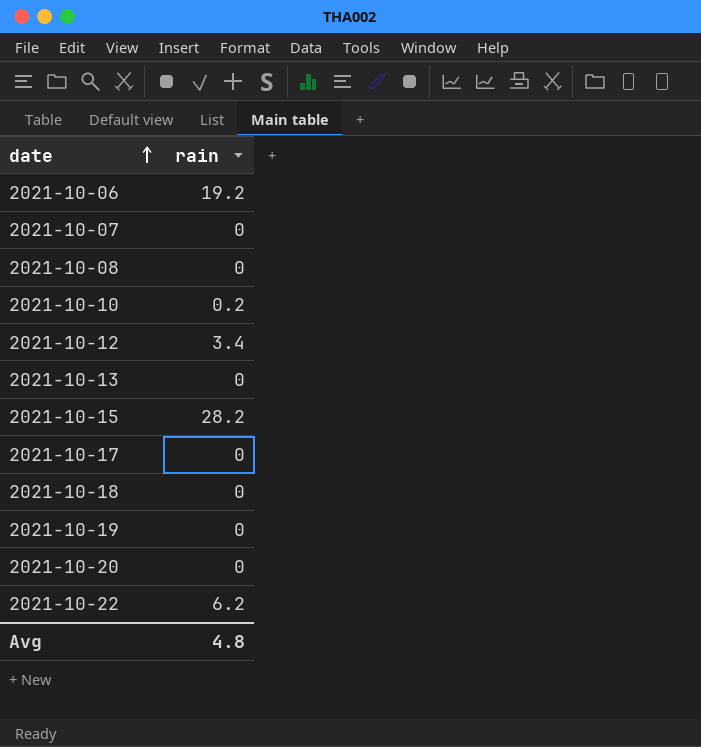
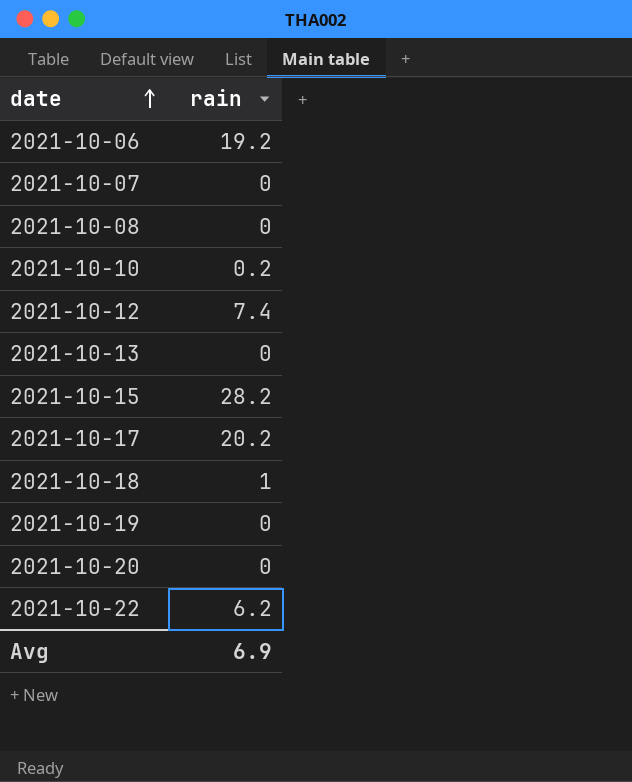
2021-10-12 | rain: 3.4 -> 7.4
2021-10-17 | rain: 0 -> 20.2
2021-10-18 | rain: 0 -> 1
Avg | rain: 4.8 -> 6.9

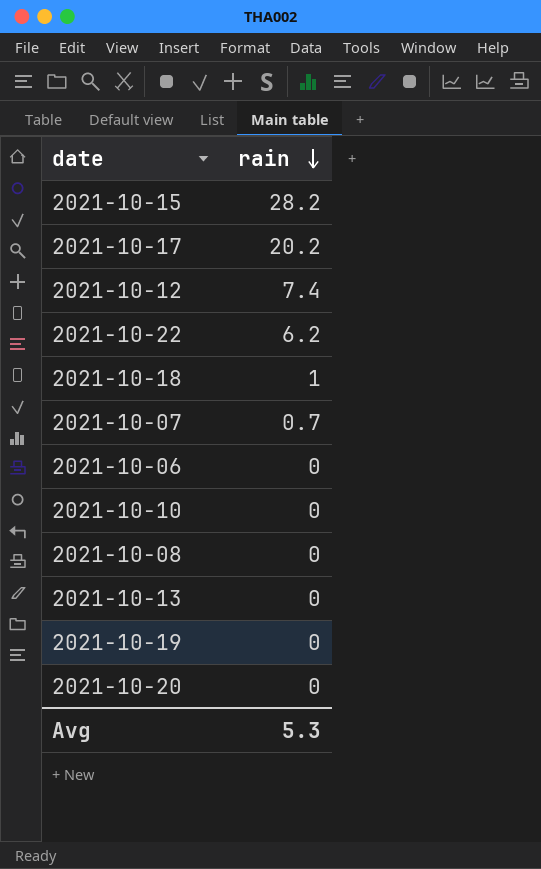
row order: date ascending -> rain descending
2021-10-07 | rain: 0 -> 0.7
2021-10-06 | rain: 19.2 -> 0
2021-10-10 | rain: 0.2 -> 0
Avg | rain: 6.9 -> 5.3

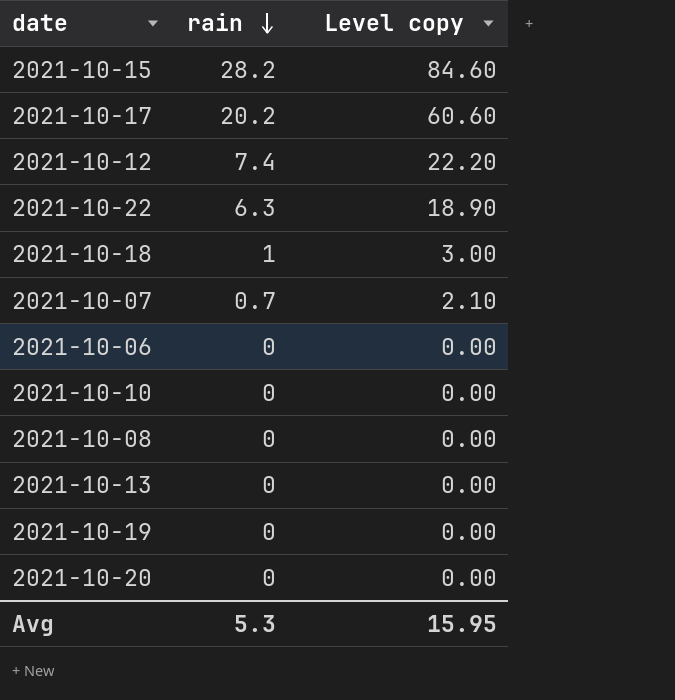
column Level copy | formula: none -> [rain] * 3
2021-10-22 | rain: 6.2 -> 6.3

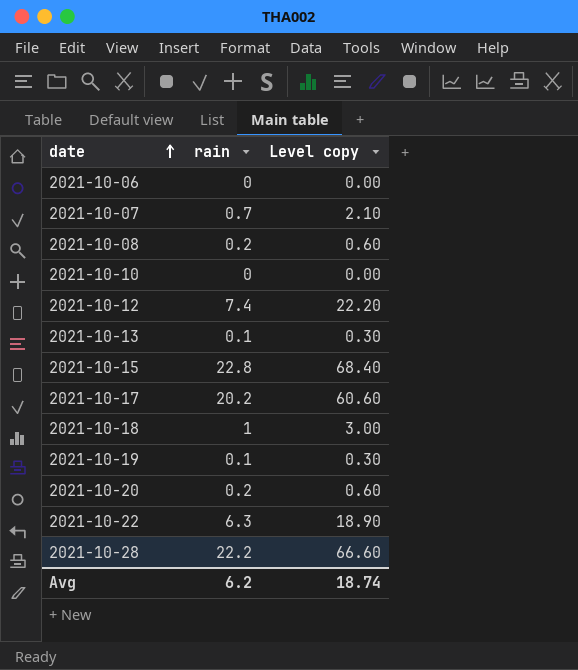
row order: rain descending -> date ascending
2021-10-08 | rain: 0 -> 0.2
2021-10-08 | Level copy: 0.00 -> 0.60
2021-10-13 | rain: 0 -> 0.1
2021-10-13 | Level copy: 0.00 -> 0.30
2021-10-15 | rain: 28.2 -> 22.8
2021-10-15 | Level copy: 84.60 -> 68.40
2021-10-19 | rain: 0 -> 0.1
2021-10-19 | Level copy: 0.00 -> 0.30
2021-10-20 | rain: 0 -> 0.2
2021-10-20 | Level copy: 0.00 -> 0.60
row 2021-10-28: none -> 22.2 | 66.60
Avg | rain: 5.3 -> 6.2
Avg | Level copy: 15.95 -> 18.74

